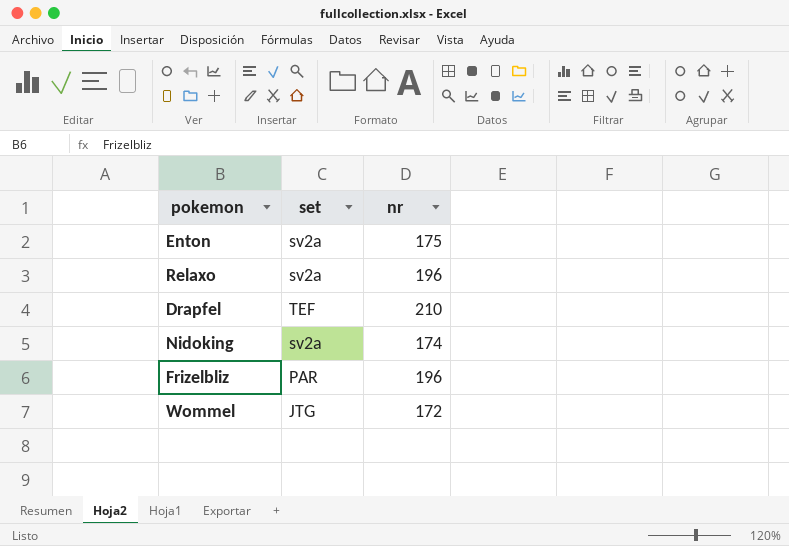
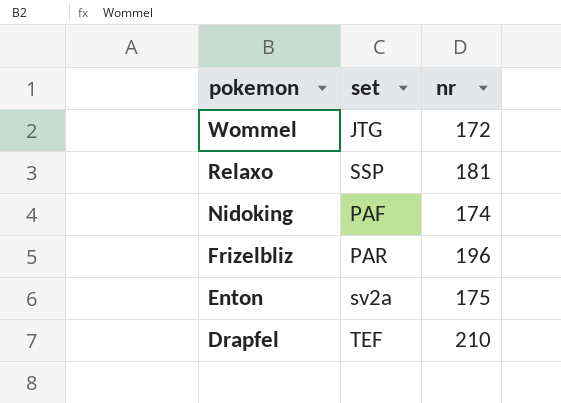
row order: none -> pokemon descending
Relaxo | set: sv2a -> SSP
Relaxo | nr: 196 -> 181
Nidoking | set: sv2a -> PAF

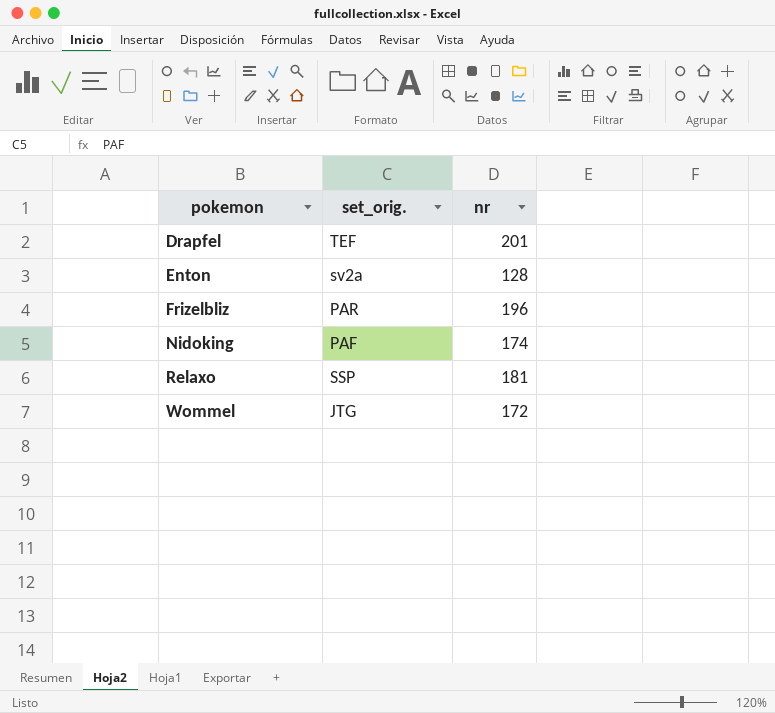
row order: pokemon descending -> pokemon ascending
column name: set -> set_orig.
Drapfel | nr: 210 -> 201
Enton | nr: 175 -> 128

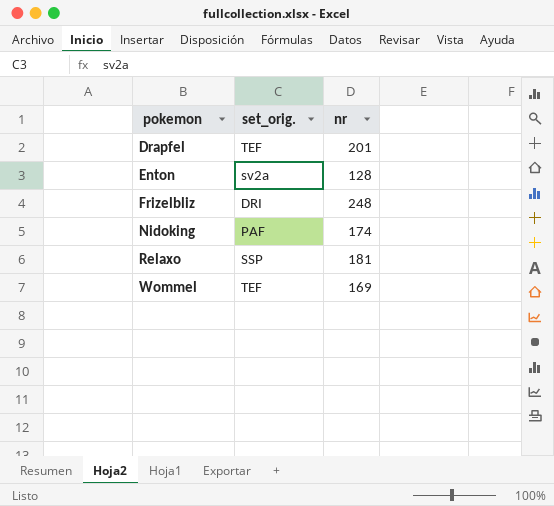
Frizelbliz | set_orig.: PAR -> DRI
Frizelbliz | nr: 196 -> 248
Wommel | set_orig.: JTG -> TEF
Wommel | nr: 172 -> 169

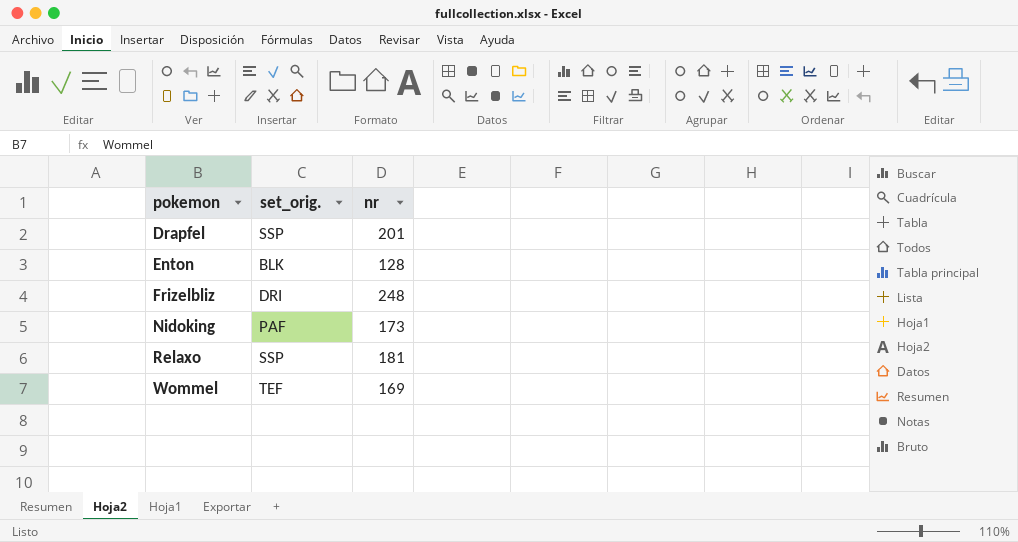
Drapfel | set_orig.: TEF -> SSP
Enton | set_orig.: sv2a -> BLK
Nidoking | nr: 174 -> 173

